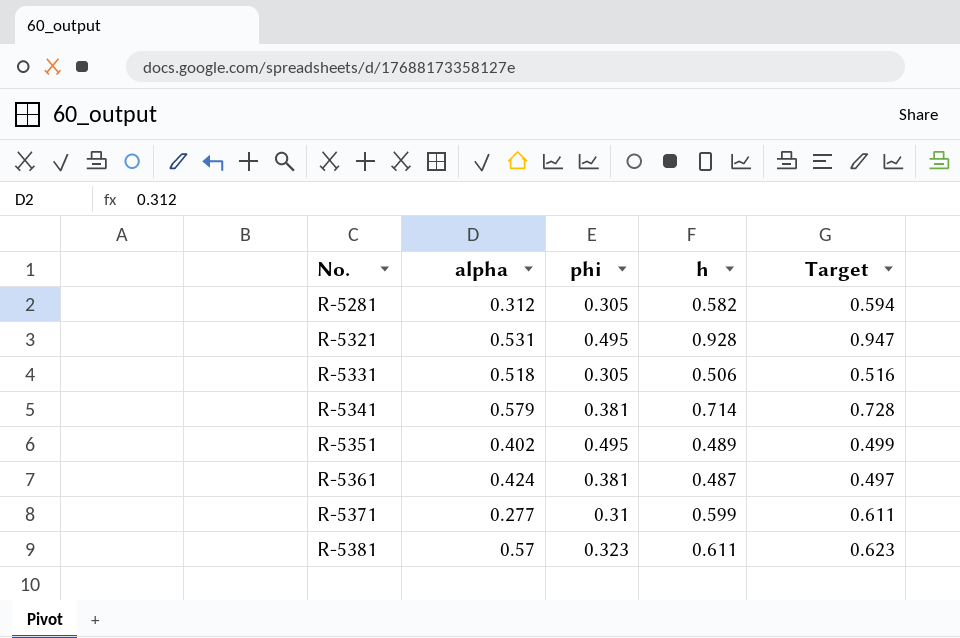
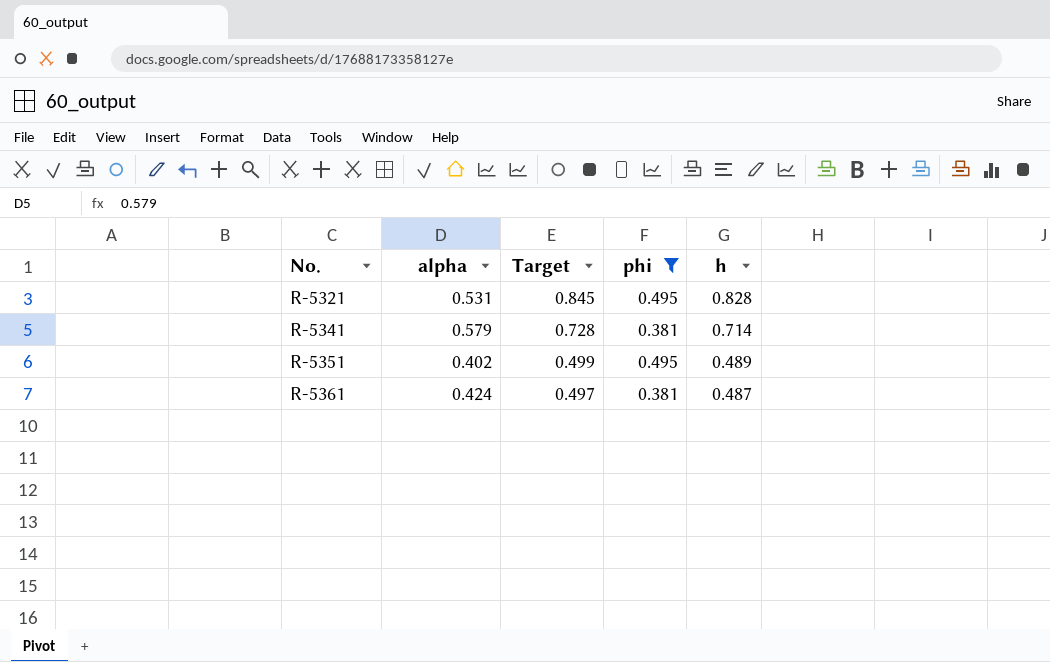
filter: none -> phi >= 0.381
column Target | position: 5 -> 3
R-5321 | Target: 0.947 -> 0.845
R-5321 | h: 0.928 -> 0.828

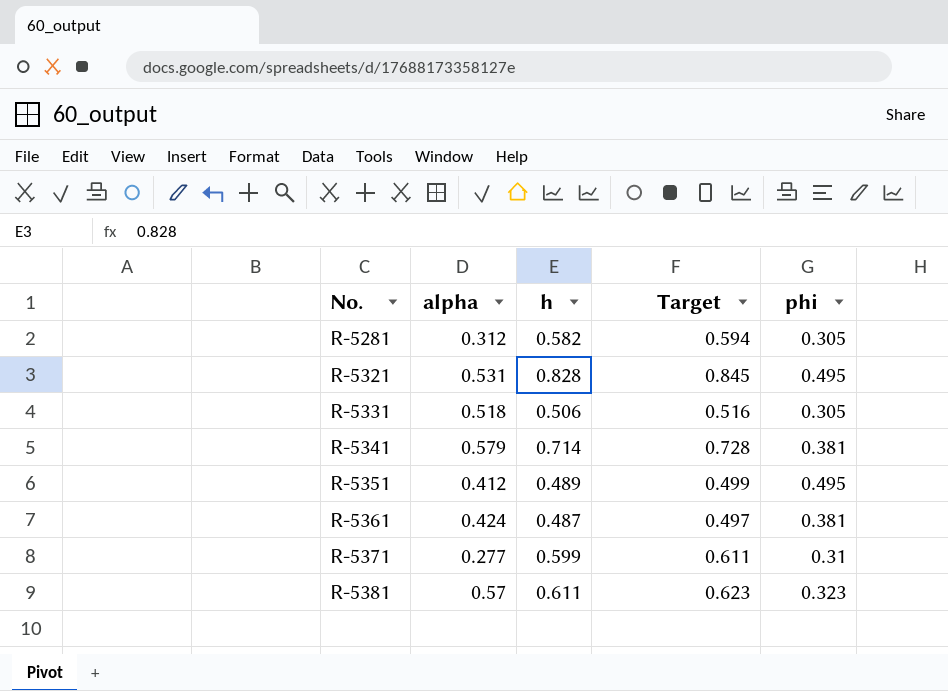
filter: phi >= 0.381 -> none
column h | position: 5 -> 3
R-5351 | alpha: 0.402 -> 0.412

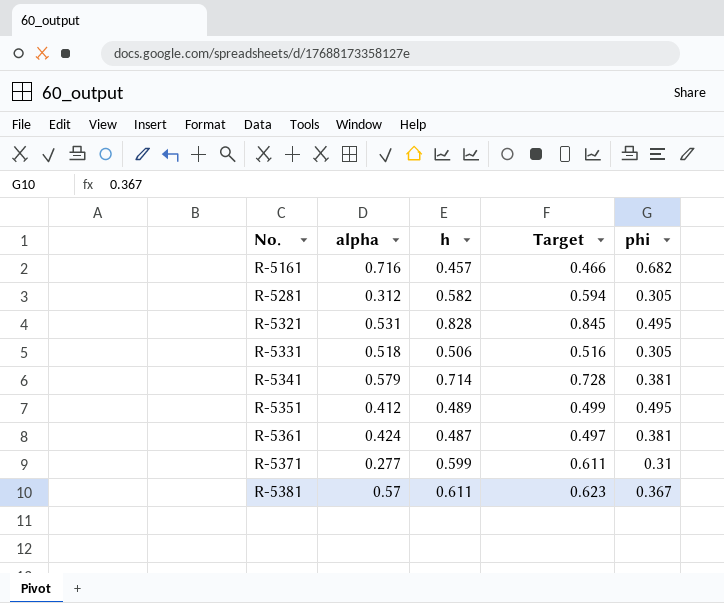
row R-5161: none -> 0.716 | 0.457 | 0.466 | 0.682
R-5381 | phi: 0.323 -> 0.367

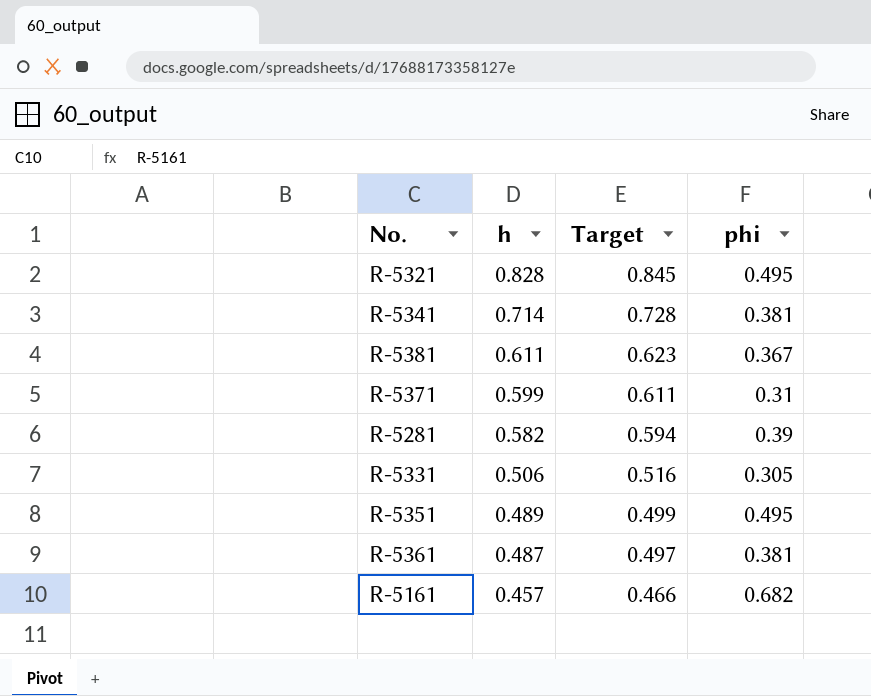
row order: No. ascending -> h descending
column alpha | position: 2 -> none
R-5281 | phi: 0.305 -> 0.39

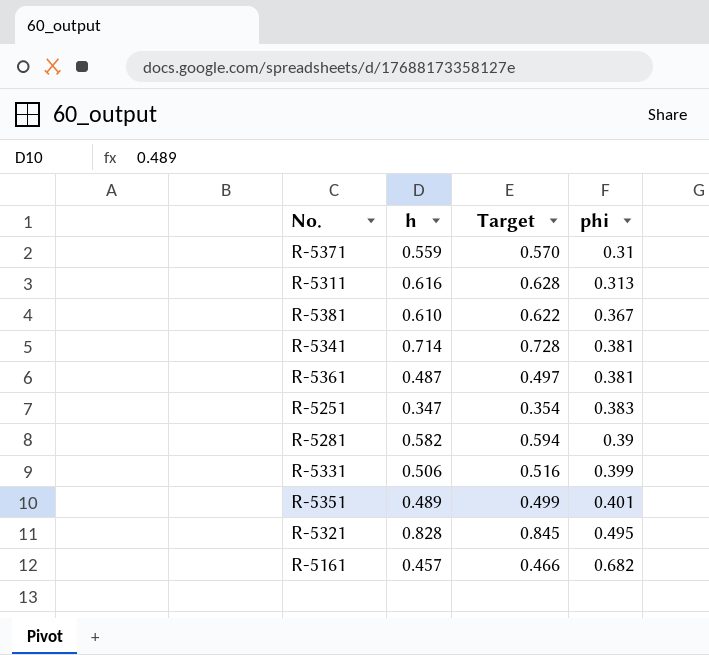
row order: h descending -> phi ascending
R-5371 | h: 0.599 -> 0.559
R-5371 | Target: 0.611 -> 0.570
row R-5311: none -> 0.616 | 0.628 | 0.313
R-5381 | h: 0.611 -> 0.610
R-5381 | Target: 0.623 -> 0.622
row R-5251: none -> 0.347 | 0.354 | 0.383
R-5331 | phi: 0.305 -> 0.399
R-5351 | phi: 0.495 -> 0.401

